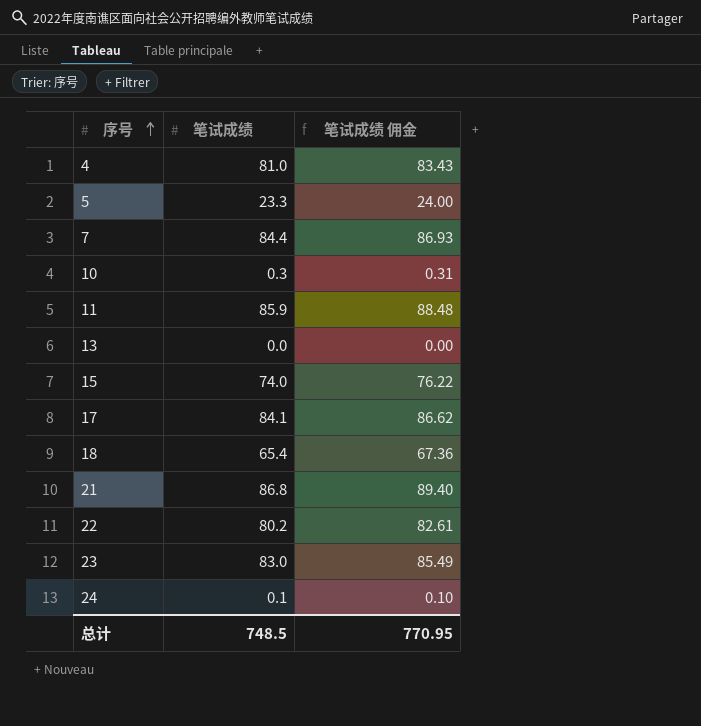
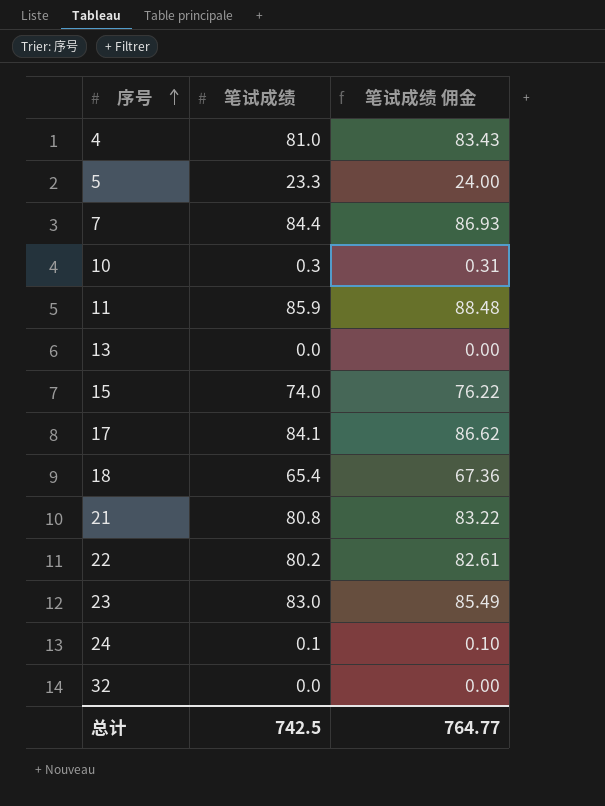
21 | 笔试成绩: 86.8 -> 80.8
21 | 笔试成绩 佣金: 89.40 -> 83.22
row 32: none -> 0.0 | 0.00
总计 | 笔试成绩: 748.5 -> 742.5
总计 | 笔试成绩 佣金: 770.95 -> 764.77

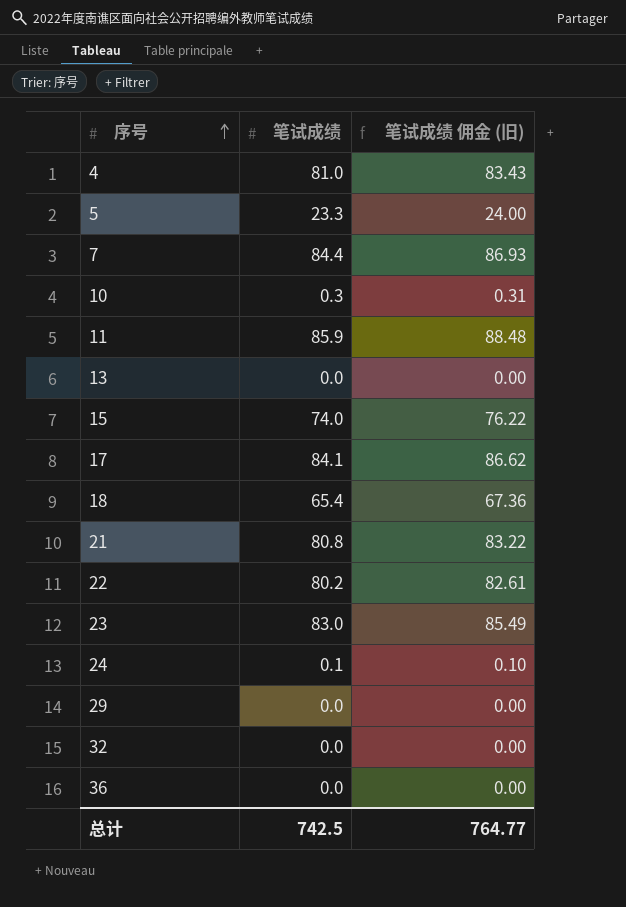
column name: 笔试成绩 佣金 -> 笔试成绩 佣金 (旧)
row 29: none -> 0.0 | 0.00
row 36: none -> 0.0 | 0.00

